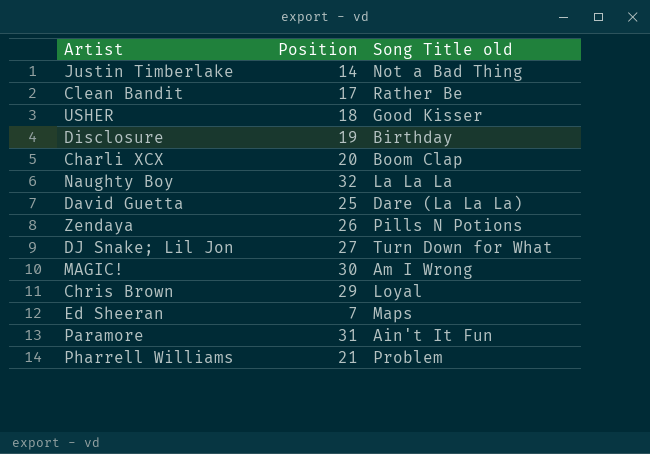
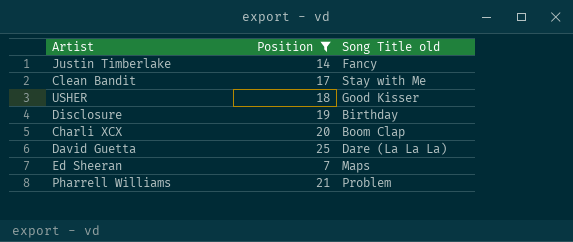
filter: none -> Position <= 25
Justin Timberlake | Song Title old: Not a Bad Thing -> Fancy
Clean Bandit | Song Title old: Rather Be -> Stay with Me

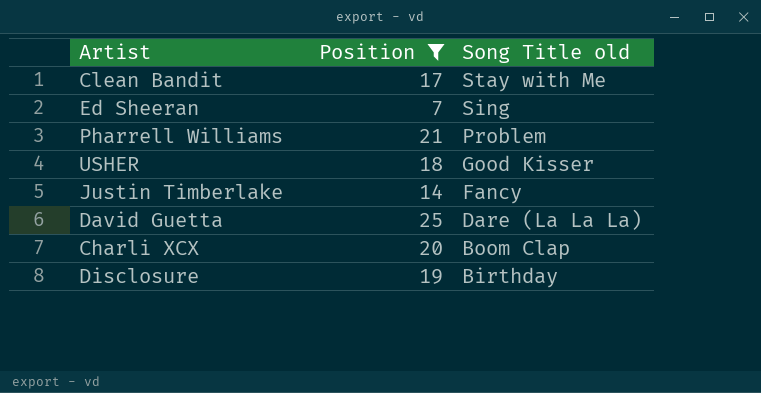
row order: none -> Song Title old descending
Ed Sheeran | Song Title old: Maps -> Sing

